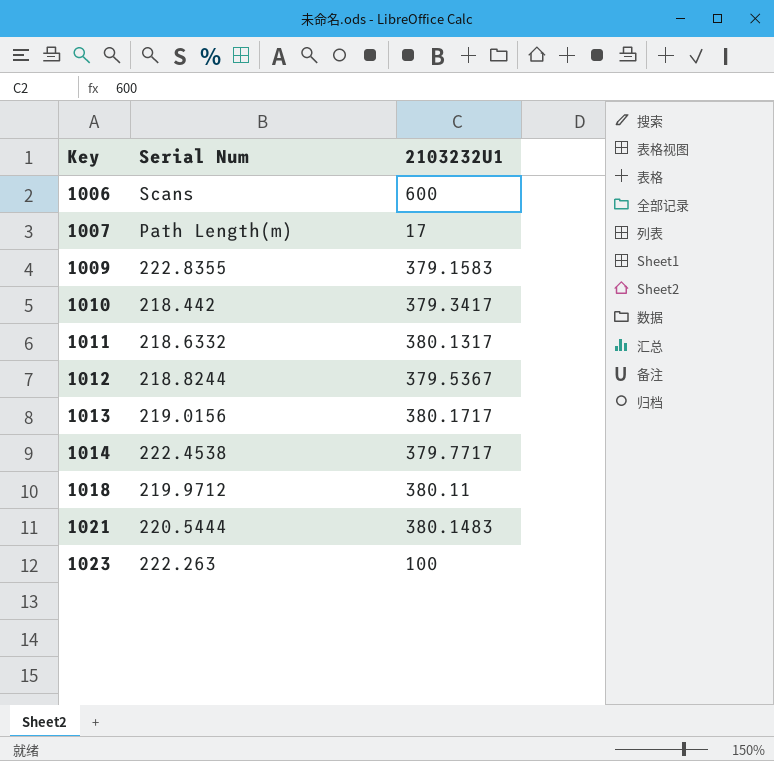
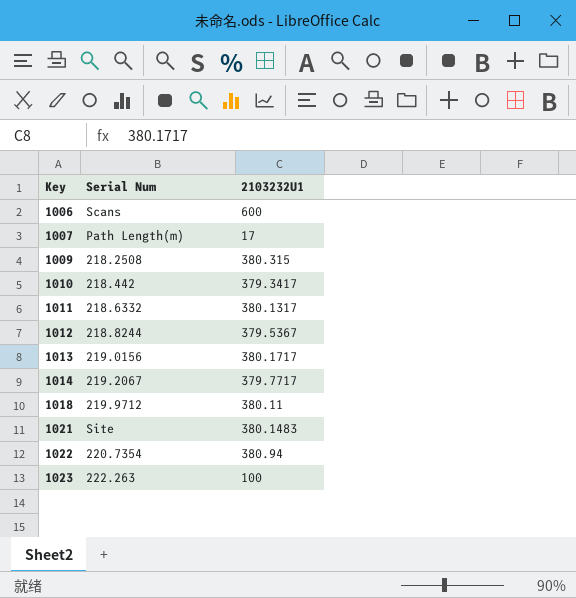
1009 | Serial Num: 222.8355 -> 218.2508
1009 | 2103232U1: 379.1583 -> 380.315
1014 | Serial Num: 222.4538 -> 219.2067
1021 | Serial Num: 220.5444 -> Site
row 1022: none -> 220.7354 | 380.94

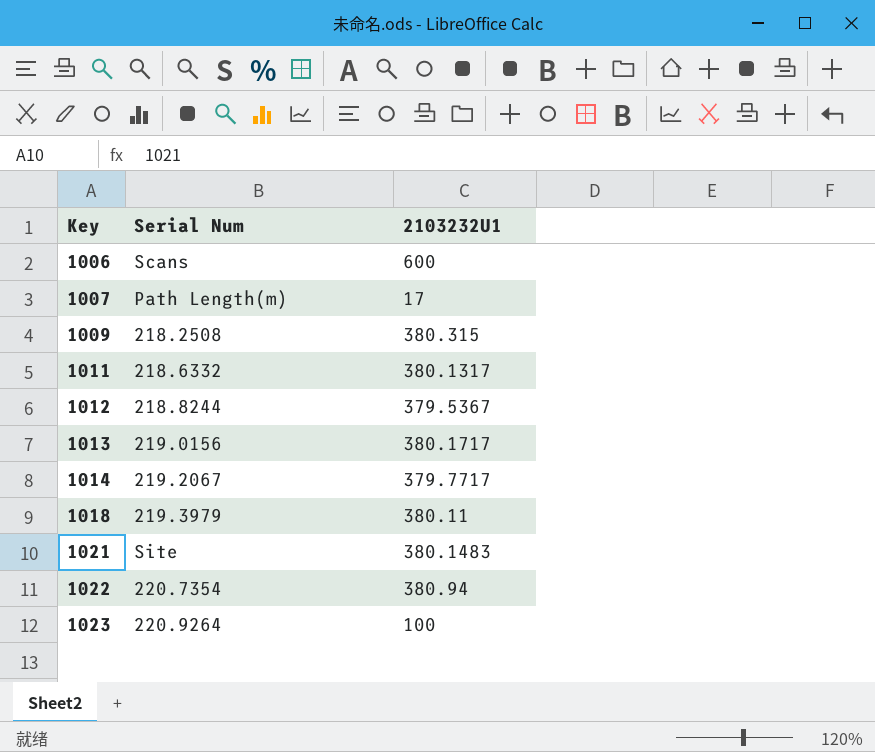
row 1010: 218.442 | 379.3417 -> none
1018 | Serial Num: 219.9712 -> 219.3979
1023 | Serial Num: 222.263 -> 220.9264

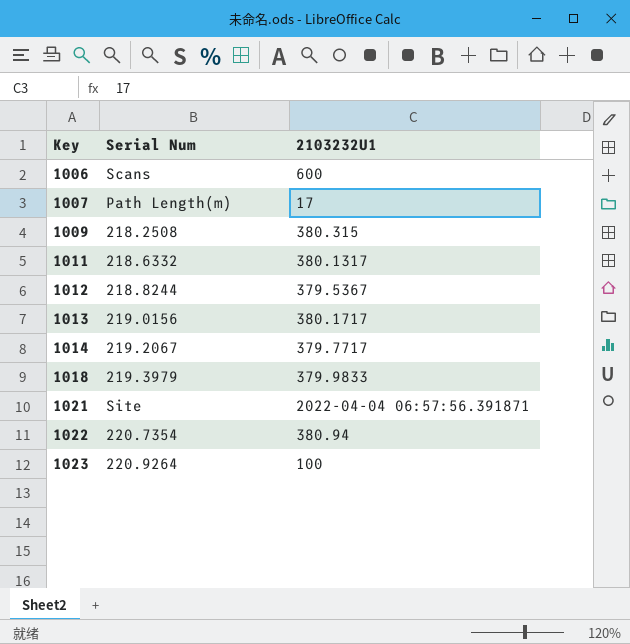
1018 | 2103232U1: 380.11 -> 379.9833
1021 | 2103232U1: 380.1483 -> 2022-04-04 06:57:56.391871

